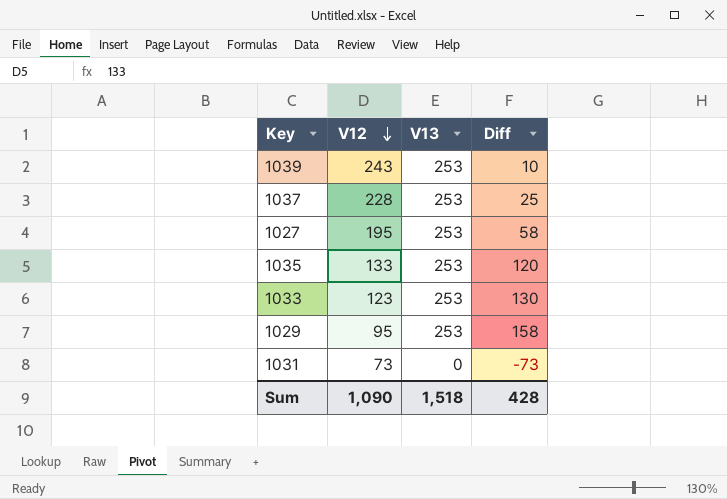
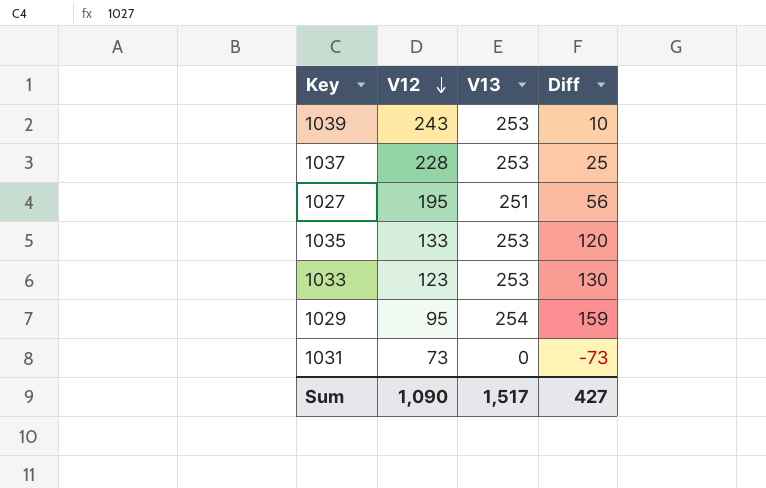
1027 | V13: 253 -> 251
1027 | Diff: 58 -> 56
1029 | V13: 253 -> 254
1029 | Diff: 158 -> 159
Sum | V13: 1,518 -> 1,517
Sum | Diff: 428 -> 427

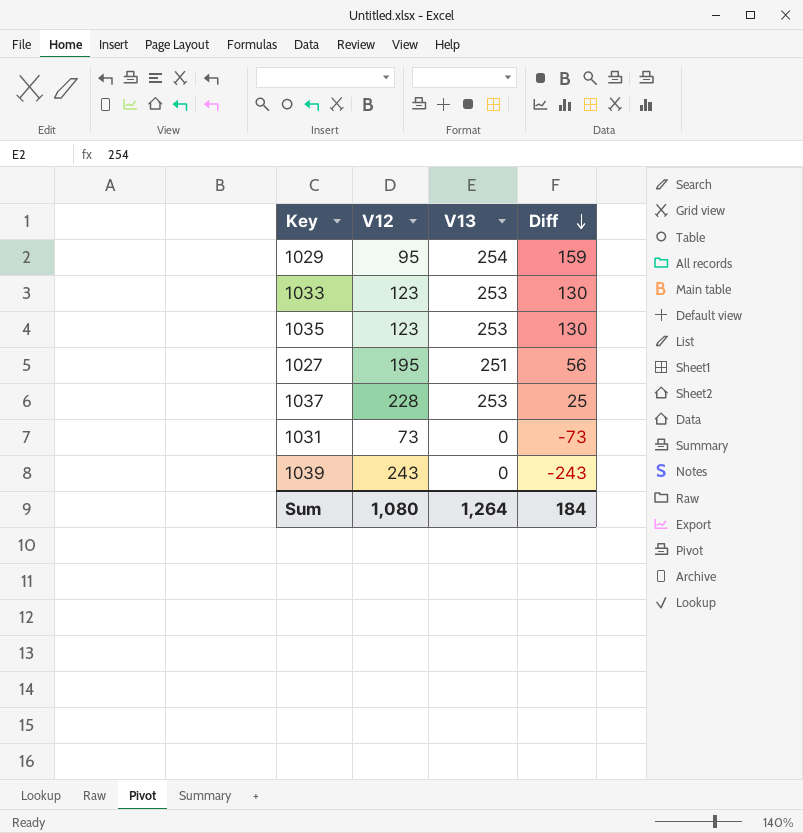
row order: V12 descending -> Diff descending
1035 | V12: 133 -> 123
1035 | Diff: 120 -> 130
1039 | V13: 253 -> 0
1039 | Diff: 10 -> -243
Sum | V12: 1,090 -> 1,080
Sum | V13: 1,517 -> 1,264
Sum | Diff: 427 -> 184

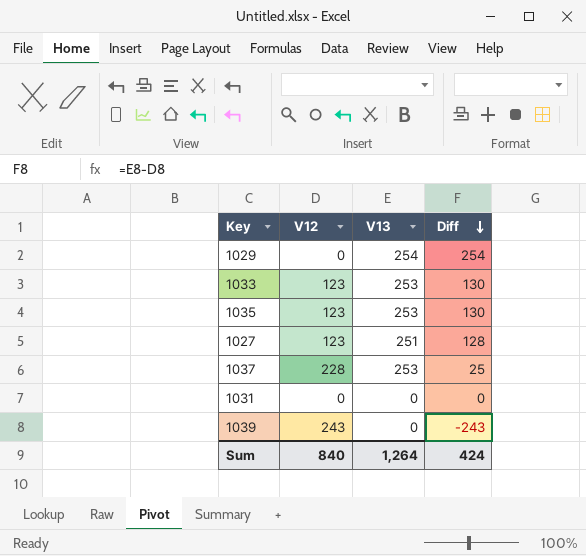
1029 | V12: 95 -> 0
1029 | Diff: 159 -> 254
1027 | V12: 195 -> 123
1027 | Diff: 56 -> 128
1031 | V12: 73 -> 0
1031 | Diff: -73 -> 0
Sum | V12: 1,080 -> 840
Sum | Diff: 184 -> 424

